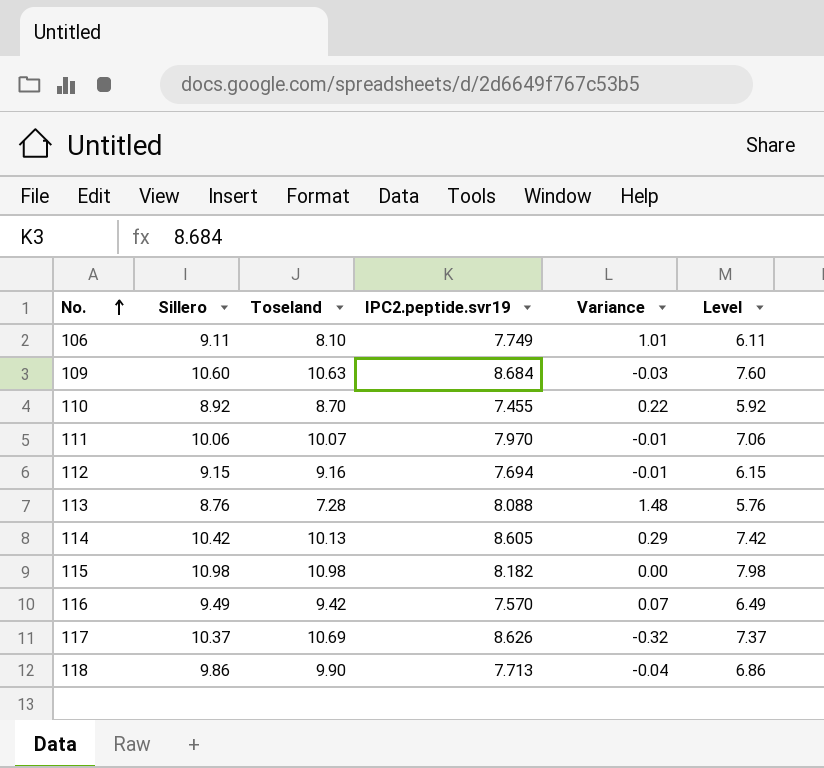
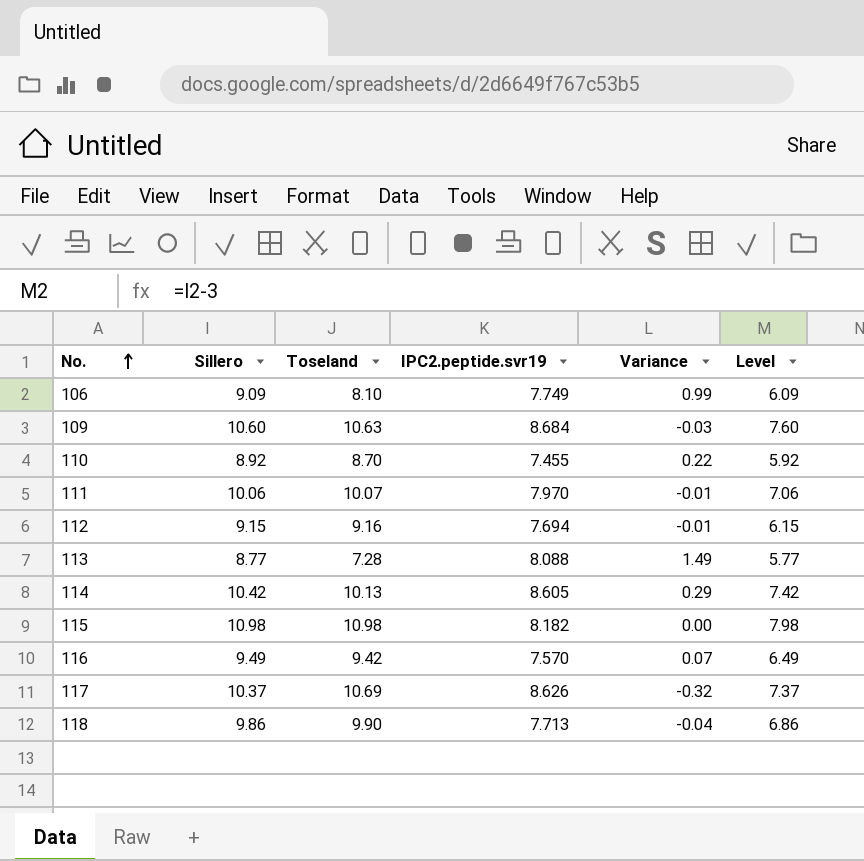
106 | Sillero: 9.11 -> 9.09
106 | Variance: 1.01 -> 0.99
106 | Level: 6.11 -> 6.09
113 | Sillero: 8.76 -> 8.77
113 | Variance: 1.48 -> 1.49
113 | Level: 5.76 -> 5.77

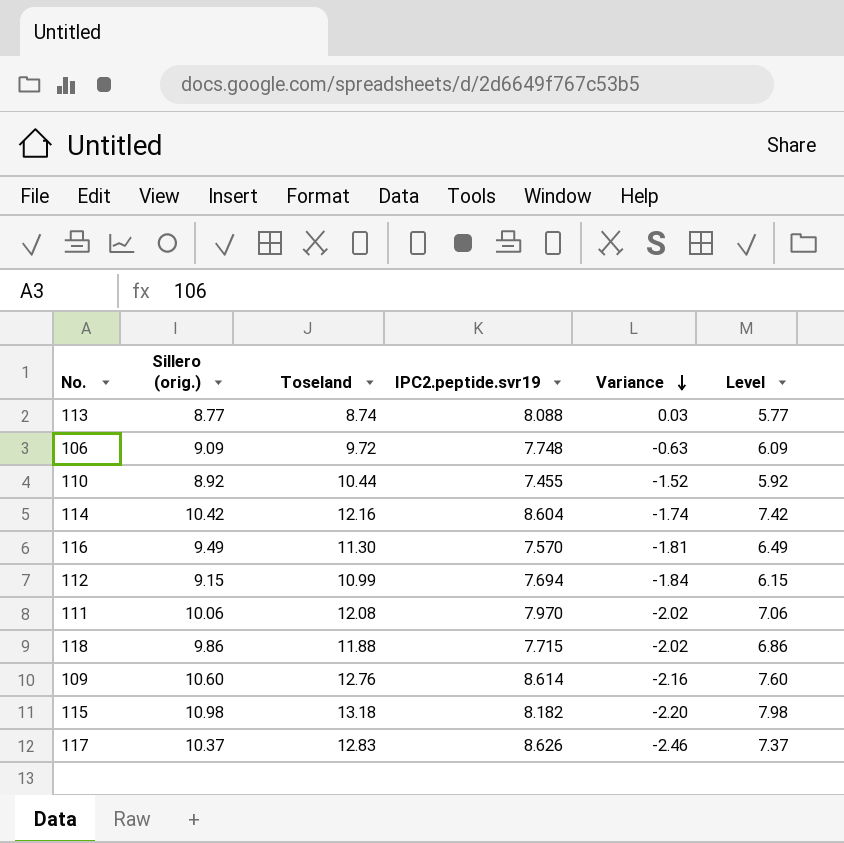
row order: No. ascending -> Variance descending
column name: Sillero -> Sillero (orig.)
113 | Toseland: 7.28 -> 8.74
113 | Variance: 1.49 -> 0.03
106 | Toseland: 8.10 -> 9.72
106 | IPC2.peptide.svr19: 7.749 -> 7.748
106 | Variance: 0.99 -> -0.63
110 | Toseland: 8.70 -> 10.44
110 | Variance: 0.22 -> -1.52
114 | Toseland: 10.13 -> 12.16
114 | IPC2.peptide.svr19: 8.605 -> 8.604
114 | Variance: 0.29 -> -1.74
116 | Toseland: 9.42 -> 11.30
116 | Variance: 0.07 -> -1.81
112 | Toseland: 9.16 -> 10.99
112 | Variance: -0.01 -> -1.84
111 | Toseland: 10.07 -> 12.08
111 | Variance: -0.01 -> -2.02
118 | Toseland: 9.90 -> 11.88
118 | IPC2.peptide.svr19: 7.713 -> 7.715
118 | Variance: -0.04 -> -2.02
109 | Toseland: 10.63 -> 12.76
109 | IPC2.peptide.svr19: 8.684 -> 8.614
109 | Variance: -0.03 -> -2.16
115 | Toseland: 10.98 -> 13.18
115 | Variance: 0.00 -> -2.20
117 | Toseland: 10.69 -> 12.83
117 | Variance: -0.32 -> -2.46

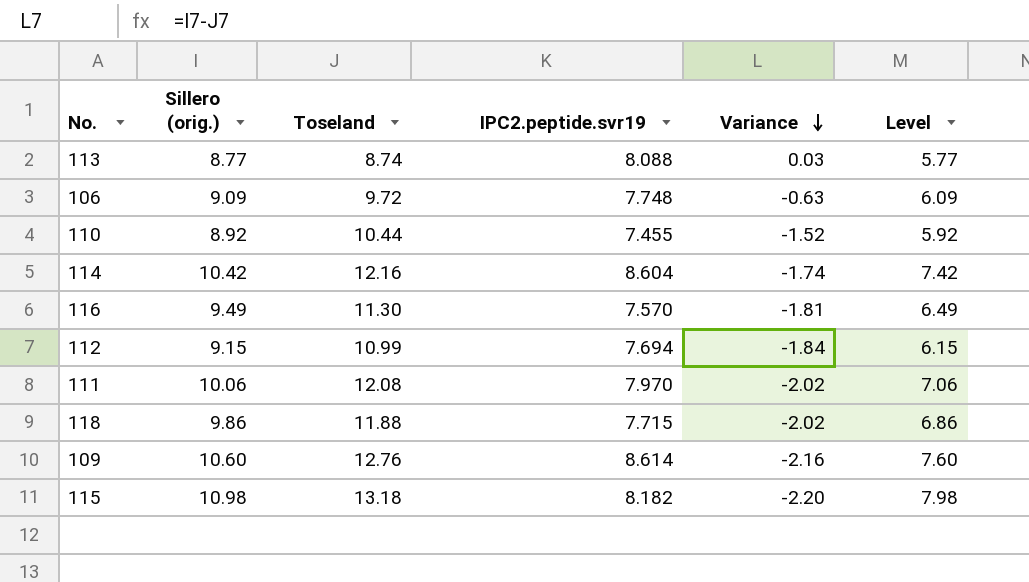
row 117: 10.37 | 12.83 | 8.626 | -2.46 | 7.37 -> none

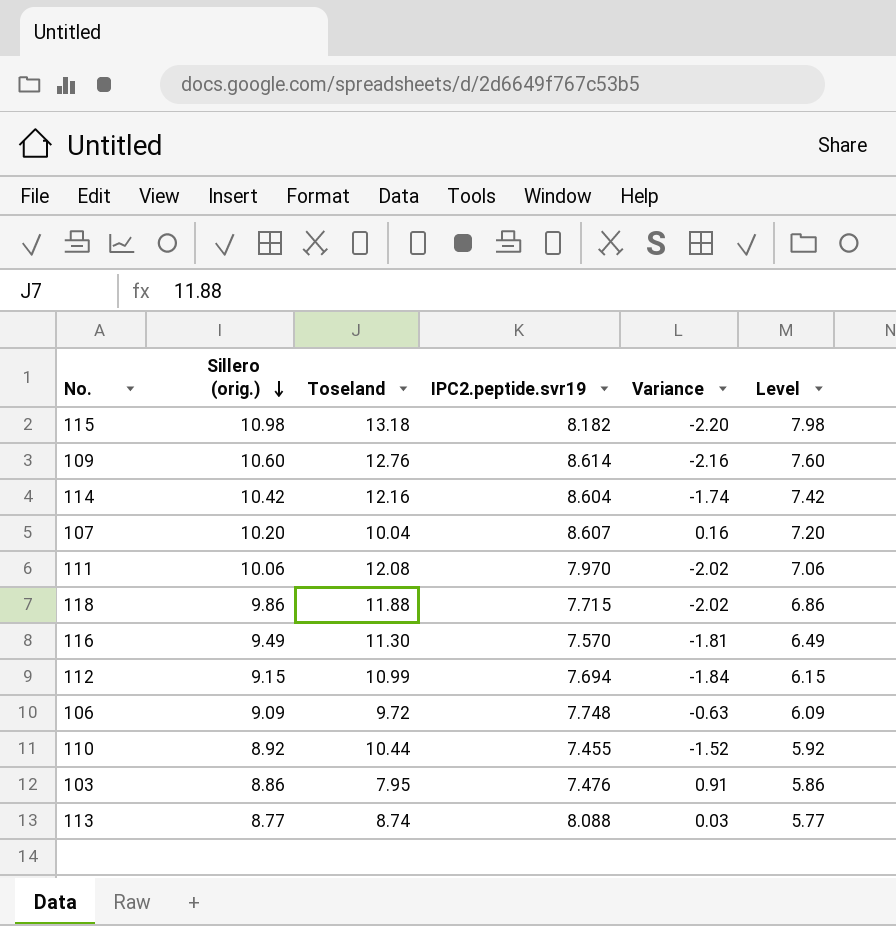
row order: Variance descending -> Sillero (orig.) descending
row 107: none -> 10.20 | 10.04 | 8.607 | 0.16 | 7.20
row 103: none -> 8.86 | 7.95 | 7.476 | 0.91 | 5.86

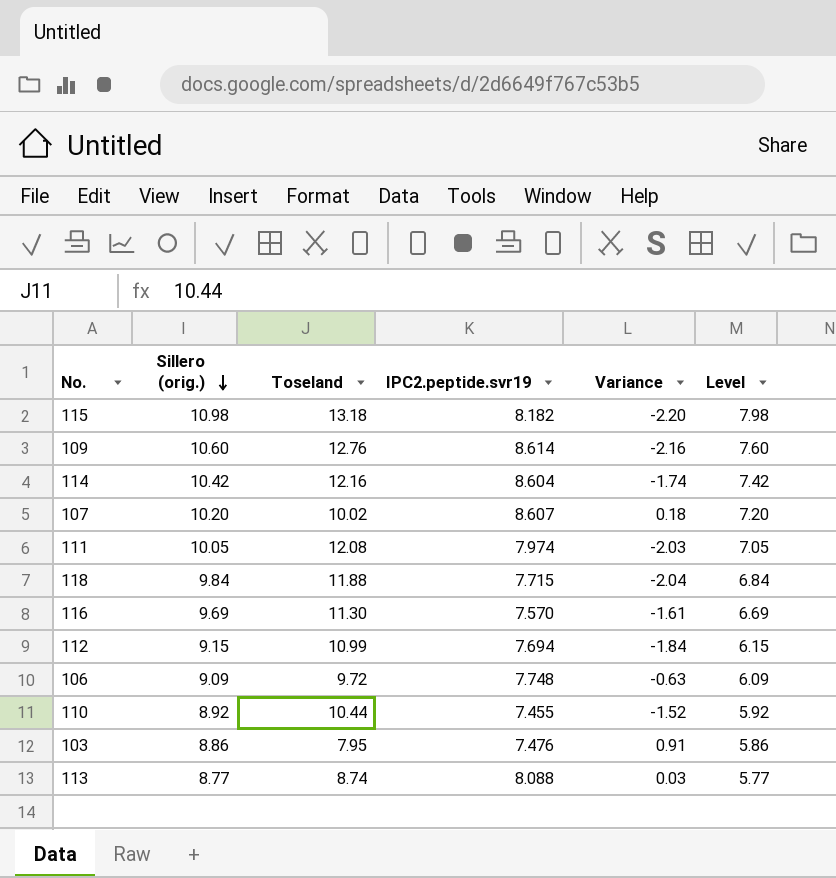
107 | Toseland: 10.04 -> 10.02
107 | Variance: 0.16 -> 0.18
111 | Sillero (orig.): 10.06 -> 10.05
111 | IPC2.peptide.svr19: 7.970 -> 7.974
111 | Variance: -2.02 -> -2.03
111 | Level: 7.06 -> 7.05
118 | Sillero (orig.): 9.86 -> 9.84
118 | Variance: -2.02 -> -2.04
118 | Level: 6.86 -> 6.84
116 | Sillero (orig.): 9.49 -> 9.69
116 | Variance: -1.81 -> -1.61
116 | Level: 6.49 -> 6.69

